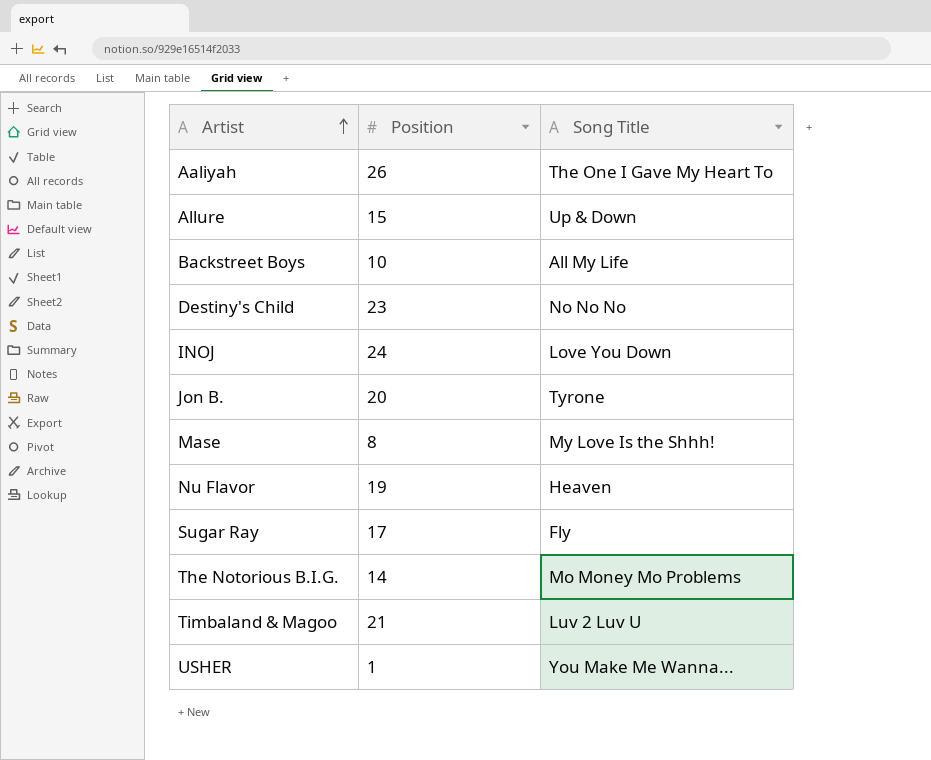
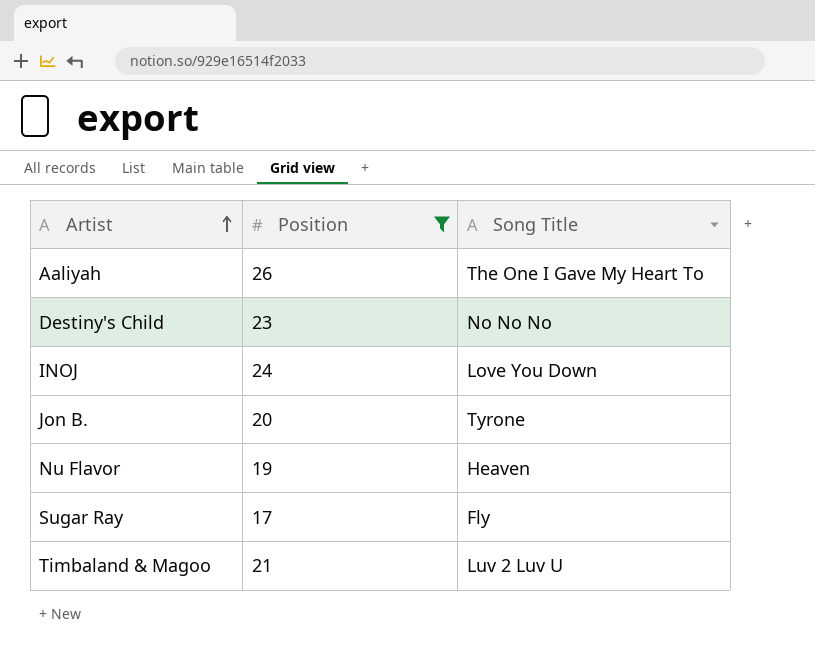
filter: none -> Position >= 17

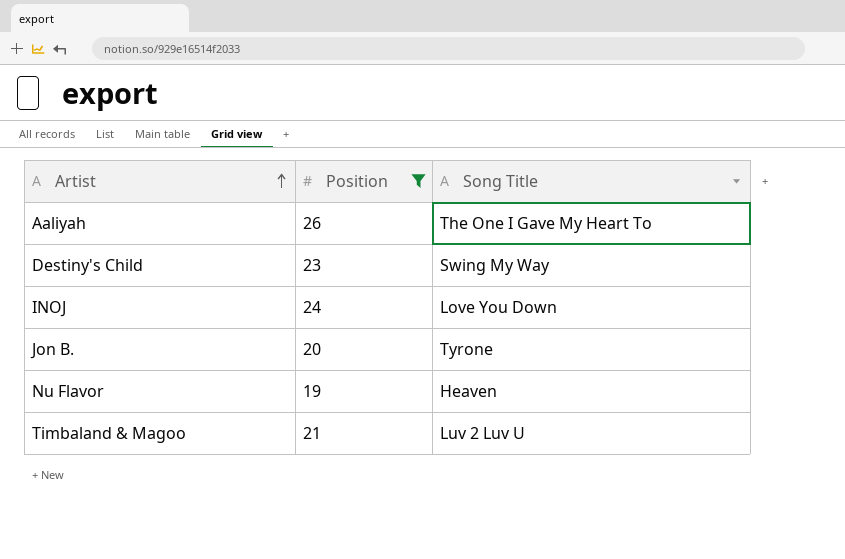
row Sugar Ray: 17 | Fly -> none
Destiny's Child | Song Title: No No No -> Swing My Way

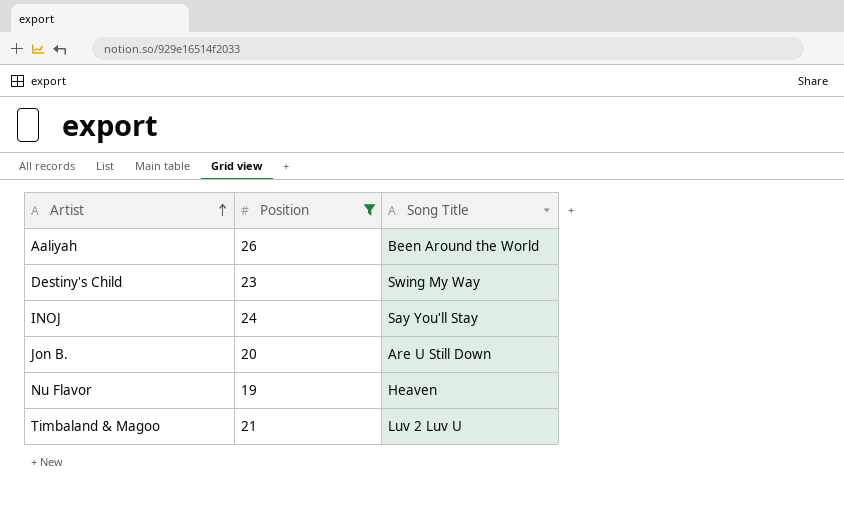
Aaliyah | Song Title: The One I Gave My Heart To -> Been Around the World
INOJ | Song Title: Love You Down -> Say You'll Stay
Jon B. | Song Title: Tyrone -> Are U Still Down

